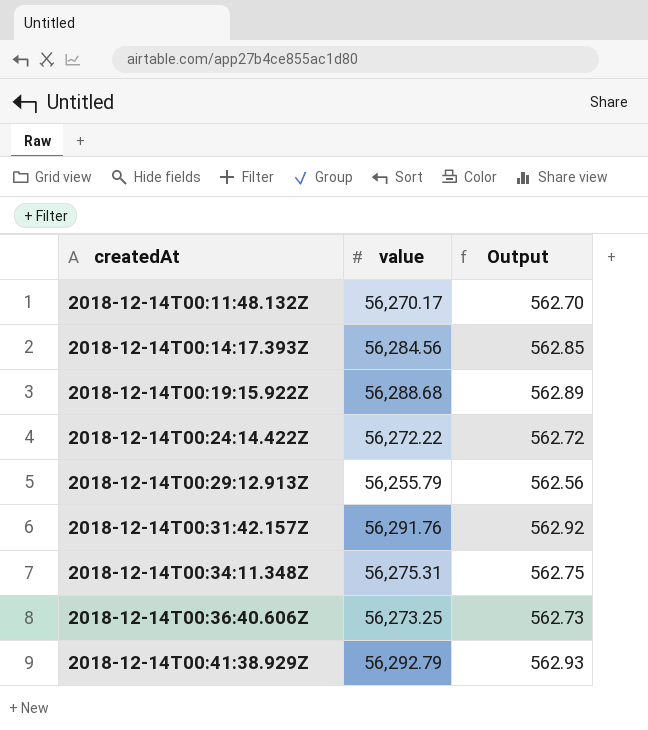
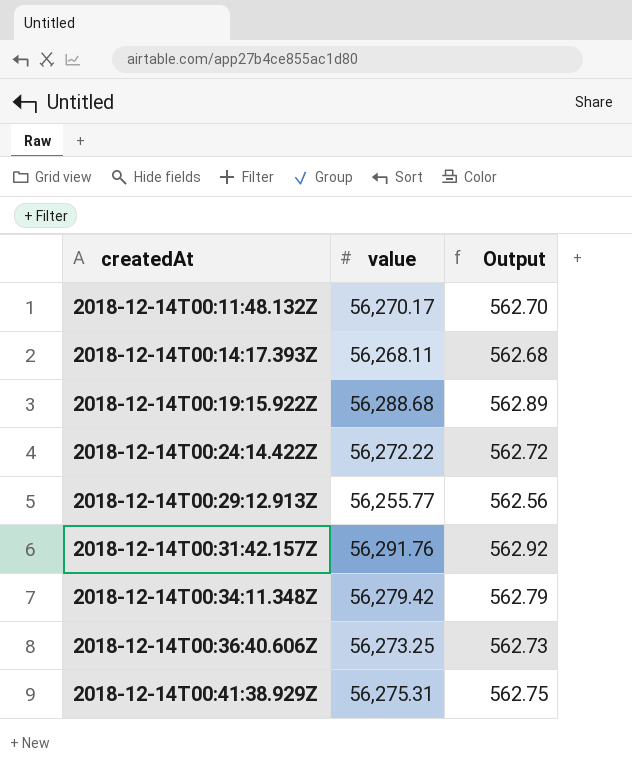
2018-12-14T00:14:17.393Z | value: 56,284.56 -> 56,268.11
2018-12-14T00:14:17.393Z | Output: 562.85 -> 562.68
2018-12-14T00:29:12.913Z | value: 56,255.79 -> 56,255.77
2018-12-14T00:34:11.348Z | value: 56,275.31 -> 56,279.42
2018-12-14T00:34:11.348Z | Output: 562.75 -> 562.79
2018-12-14T00:41:38.929Z | value: 56,292.79 -> 56,275.31
2018-12-14T00:41:38.929Z | Output: 562.93 -> 562.75

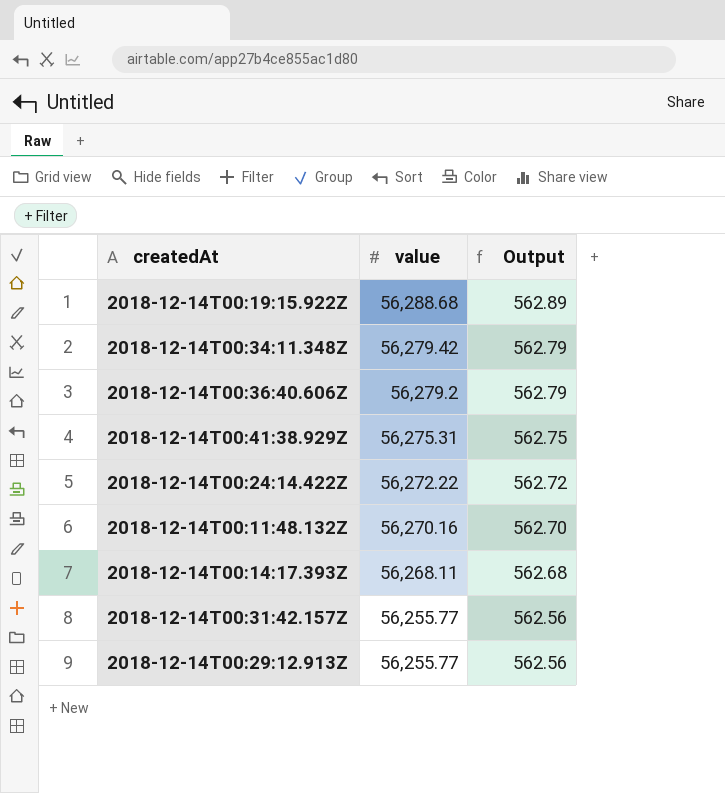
row order: createdAt ascending -> value descending
2018-12-14T00:36:40.606Z | value: 56,273.25 -> 56,279.2
2018-12-14T00:36:40.606Z | Output: 562.73 -> 562.79
2018-12-14T00:11:48.132Z | value: 56,270.17 -> 56,270.16
2018-12-14T00:31:42.157Z | value: 56,291.76 -> 56,255.77
2018-12-14T00:31:42.157Z | Output: 562.92 -> 562.56

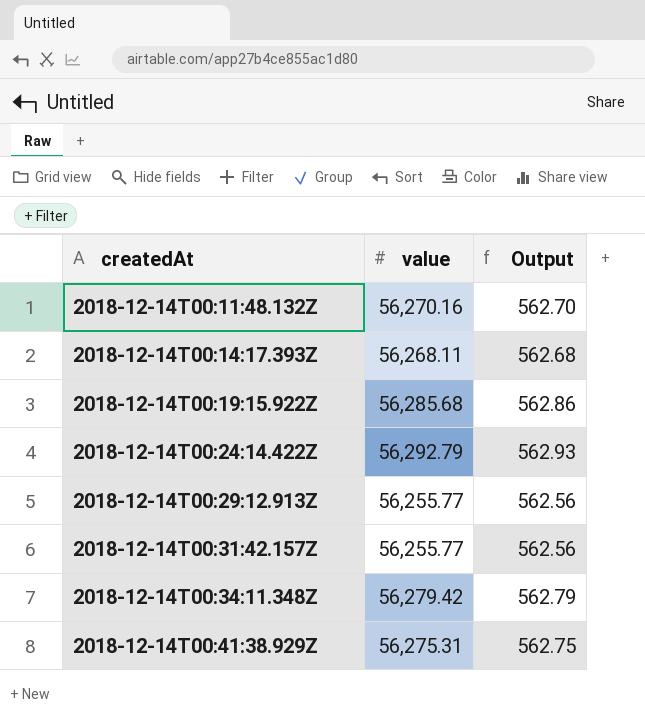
row order: value descending -> createdAt ascending
row 2018-12-14T00:36:40.606Z: 56,279.2 | 562.79 -> none
2018-12-14T00:19:15.922Z | value: 56,288.68 -> 56,285.68
2018-12-14T00:19:15.922Z | Output: 562.89 -> 562.86
2018-12-14T00:24:14.422Z | value: 56,272.22 -> 56,292.79
2018-12-14T00:24:14.422Z | Output: 562.72 -> 562.93

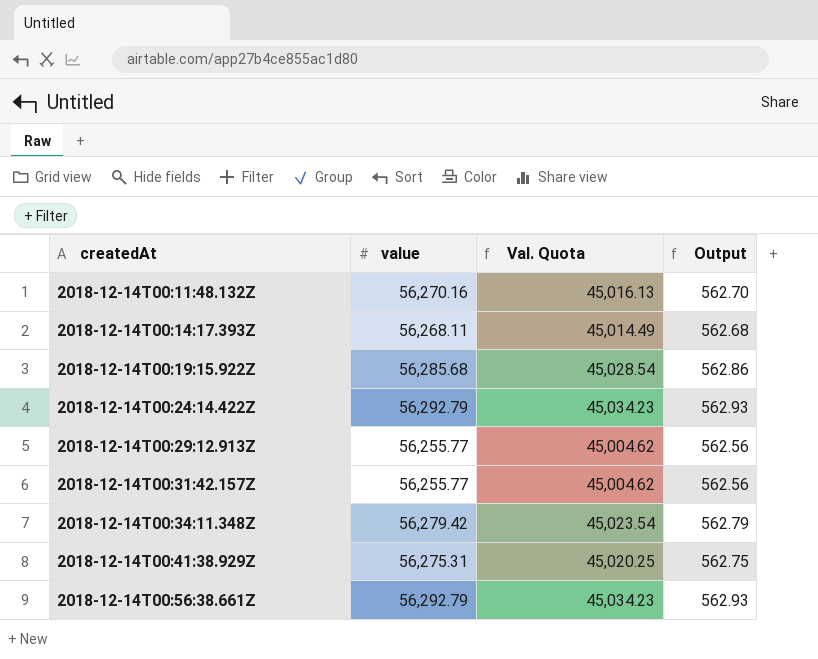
column Val. Quota | formula: none -> [value] * 0.8
row 2018-12-14T00:56:38.661Z: none -> 56,292.79 | 45,034.23 | 562.93

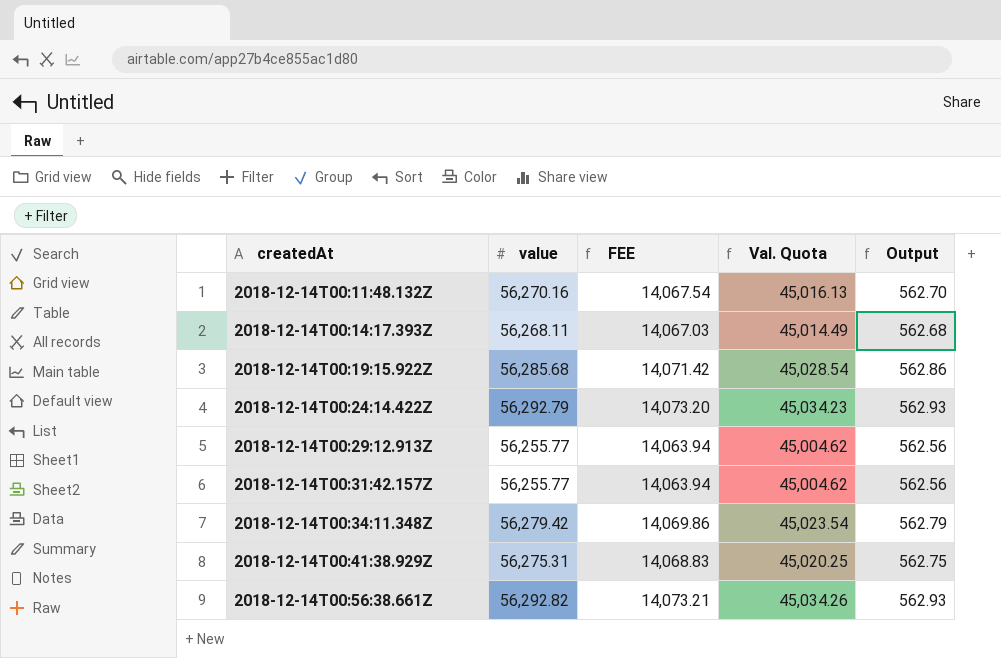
column FEE | formula: none -> [value] * 0.25
2018-12-14T00:56:38.661Z | value: 56,292.79 -> 56,292.82
2018-12-14T00:56:38.661Z | Val. Quota: 45,034.23 -> 45,034.26

